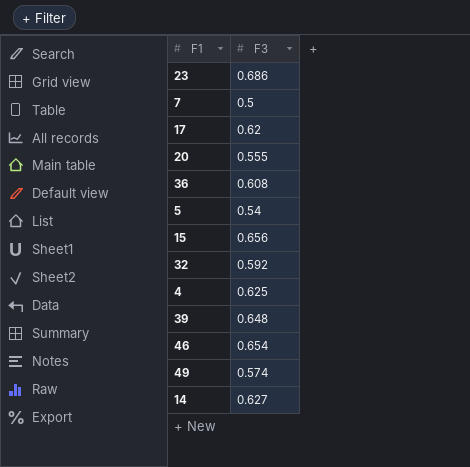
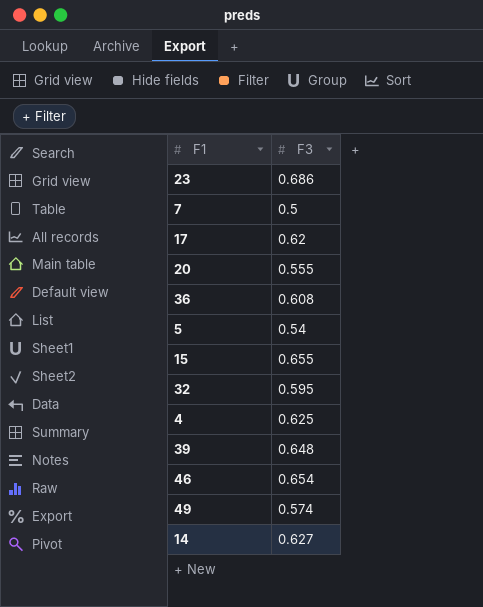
15 | F3: 0.656 -> 0.655
32 | F3: 0.592 -> 0.595

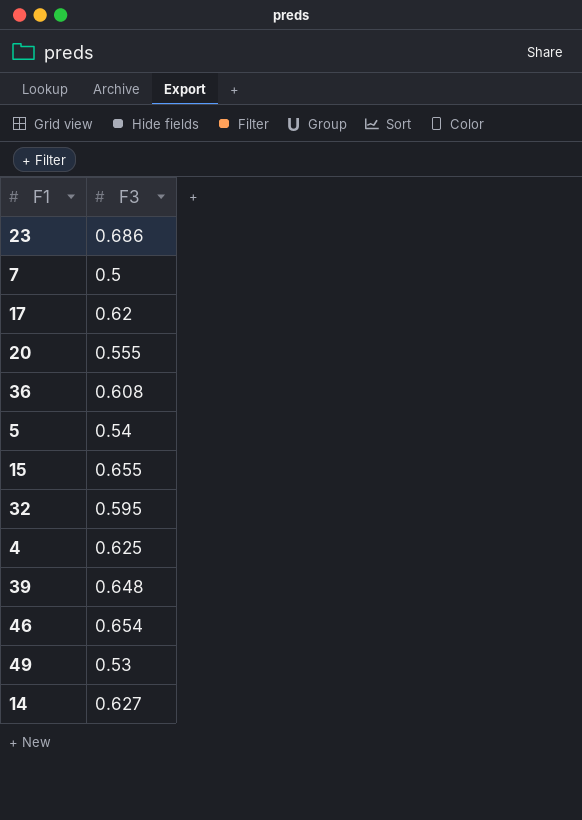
49 | F3: 0.574 -> 0.53

